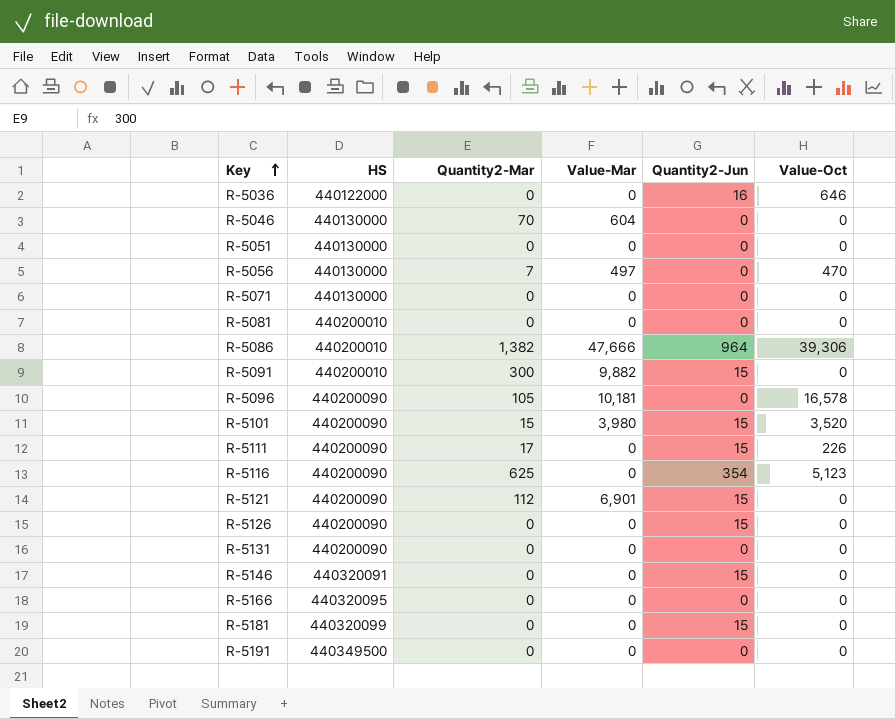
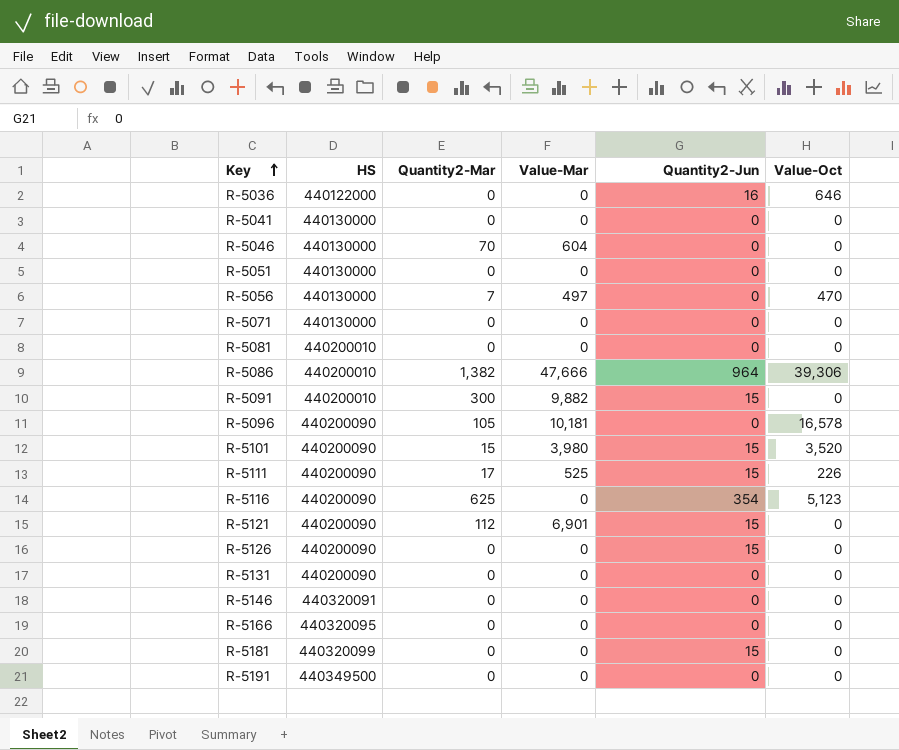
row R-5041: none -> 440130000 | 0 | 0 | 0 | 0
R-5111 | Value-Mar: 0 -> 525
R-5146 | Quantity2-Jun: 15 -> 0

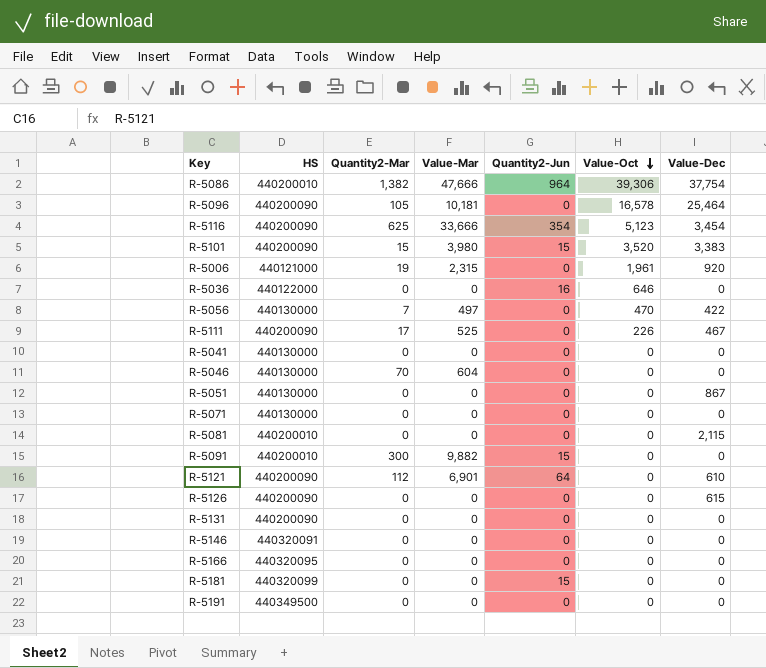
row order: Key ascending -> Value-Oct descending
column Value-Dec | position: none -> 7
R-5116 | Value-Mar: 0 -> 33,666
row R-5006: none -> 440121000 | 19 | 2,315 | 0 | 1,961 | 920
R-5111 | Quantity2-Jun: 15 -> 0
R-5121 | Quantity2-Jun: 15 -> 64
R-5126 | Quantity2-Jun: 15 -> 0

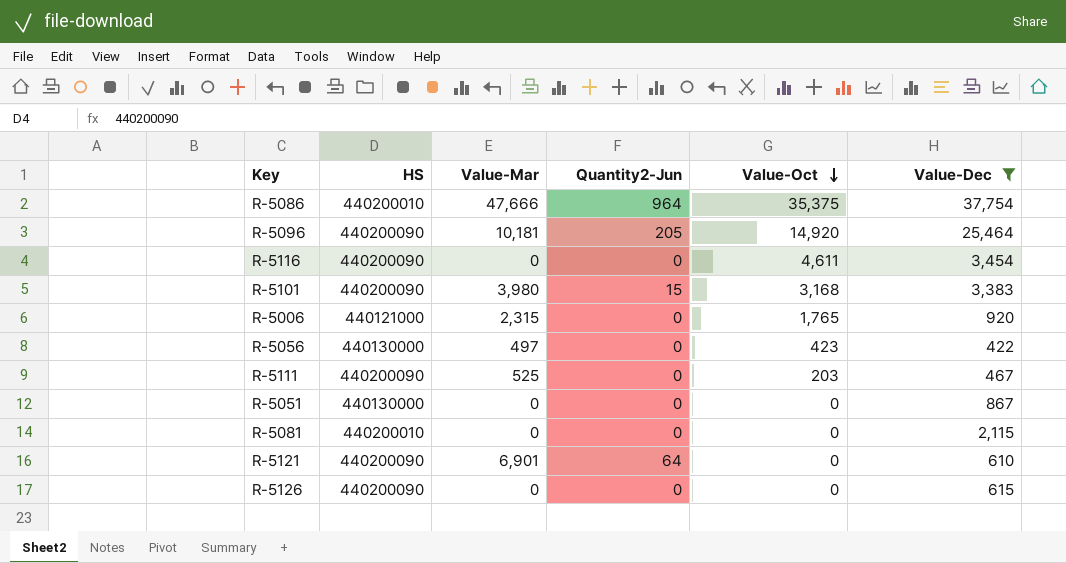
filter: none -> Value-Dec != 0
column Quantity2-Mar | position: 3 -> none
R-5086 | Value-Oct: 39,306 -> 35,375
R-5096 | Quantity2-Jun: 0 -> 205
R-5096 | Value-Oct: 16,578 -> 14,920
R-5116 | Value-Mar: 33,666 -> 0
R-5116 | Quantity2-Jun: 354 -> 0
R-5116 | Value-Oct: 5,123 -> 4,611
R-5101 | Value-Oct: 3,520 -> 3,168
R-5006 | Value-Oct: 1,961 -> 1,765
R-5056 | Value-Oct: 470 -> 423
R-5111 | Value-Oct: 226 -> 203

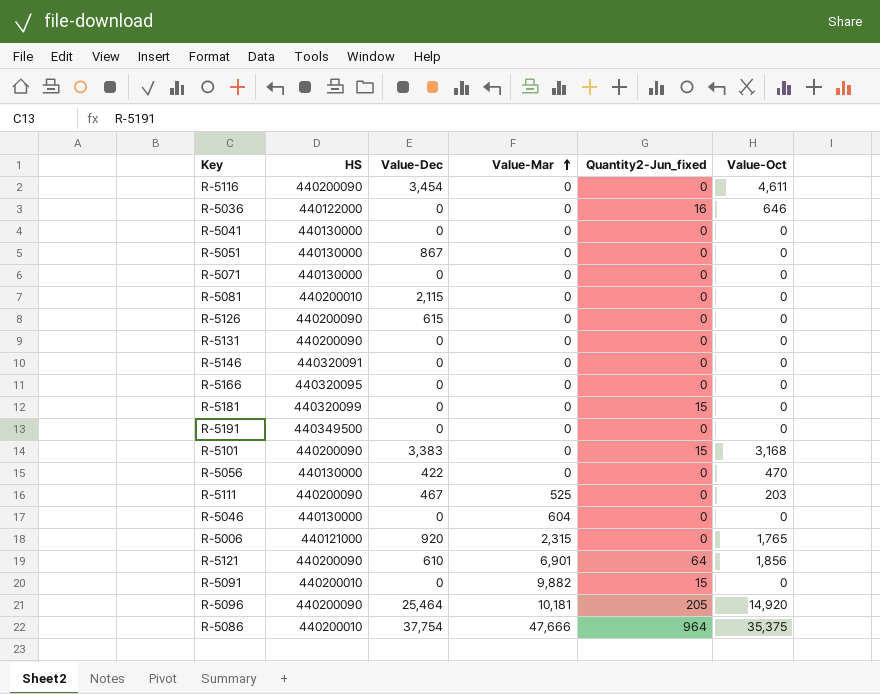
filter: Value-Dec != 0 -> none
row order: Value-Oct descending -> Value-Mar ascending
column Value-Dec | position: 6 -> 3
column name: Quantity2-Jun -> Quantity2-Jun_fixed
R-5101 | Value-Mar: 3,980 -> 0
R-5056 | Value-Mar: 497 -> 0
R-5056 | Value-Oct: 423 -> 470
R-5121 | Value-Oct: 0 -> 1,856

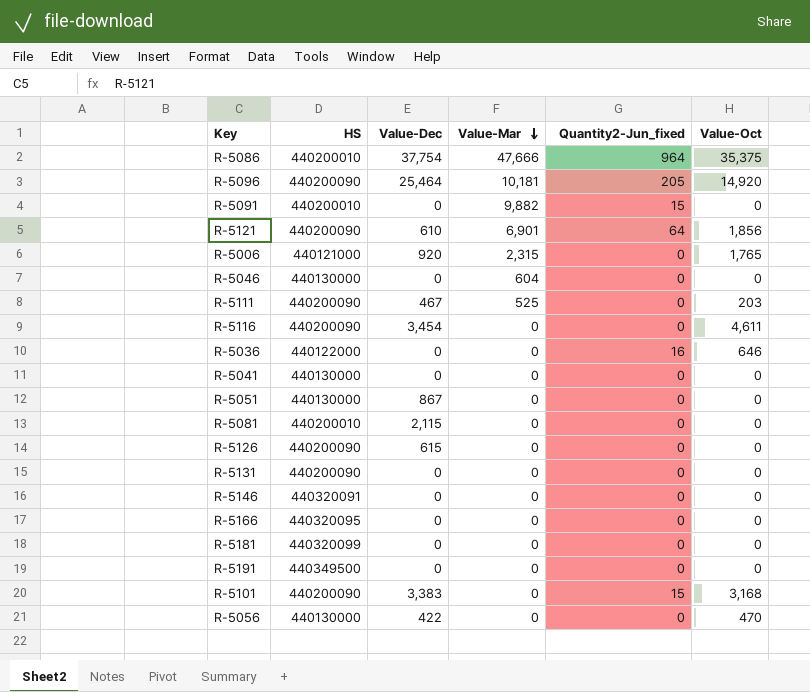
row order: Value-Mar ascending -> Value-Mar descending
row R-5071: 440130000 | 0 | 0 | 0 | 0 -> none
R-5181 | Quantity2-Jun_fixed: 15 -> 0

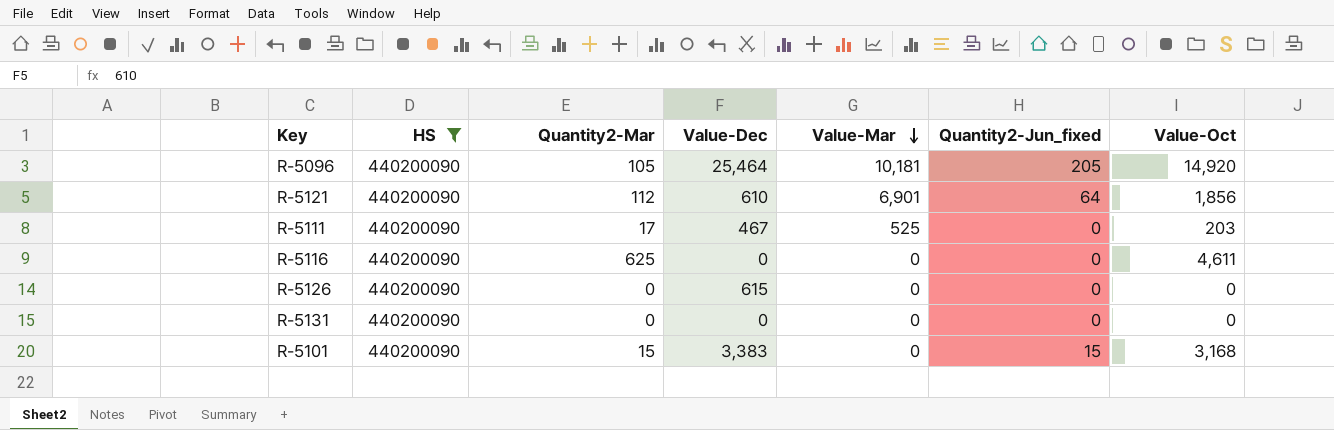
filter: none -> HS = 440200090
column Quantity2-Mar | position: none -> 3
R-5116 | Value-Dec: 3,454 -> 0

